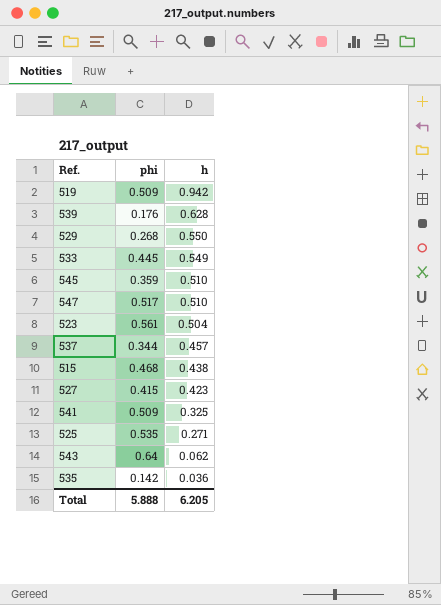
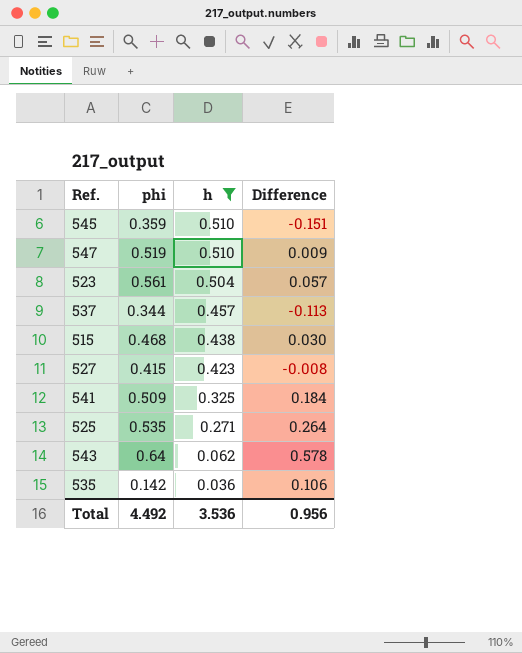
filter: none -> h <= 0.510
column Difference | formula: none -> [phi] - [h]
547 | phi: 0.517 -> 0.519
Total | phi: 5.888 -> 4.492
Total | h: 6.205 -> 3.536

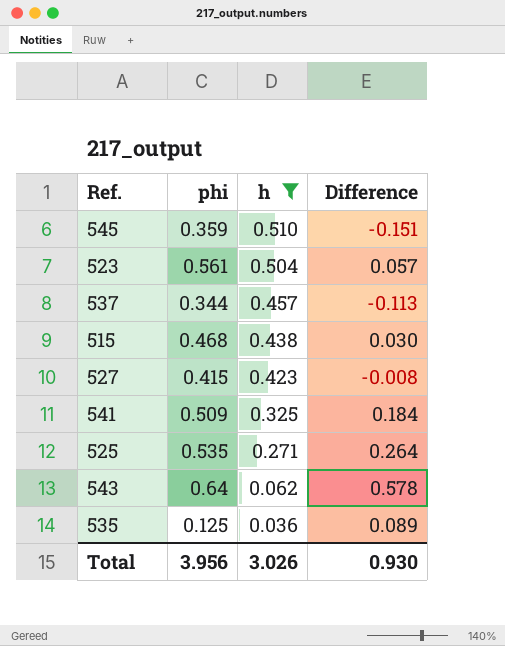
row 547: 0.519 | 0.510 | 0.009 -> none
535 | phi: 0.142 -> 0.125
535 | Difference: 0.106 -> 0.089
Total | phi: 4.492 -> 3.956
Total | h: 3.536 -> 3.026
Total | Difference: 0.956 -> 0.930

